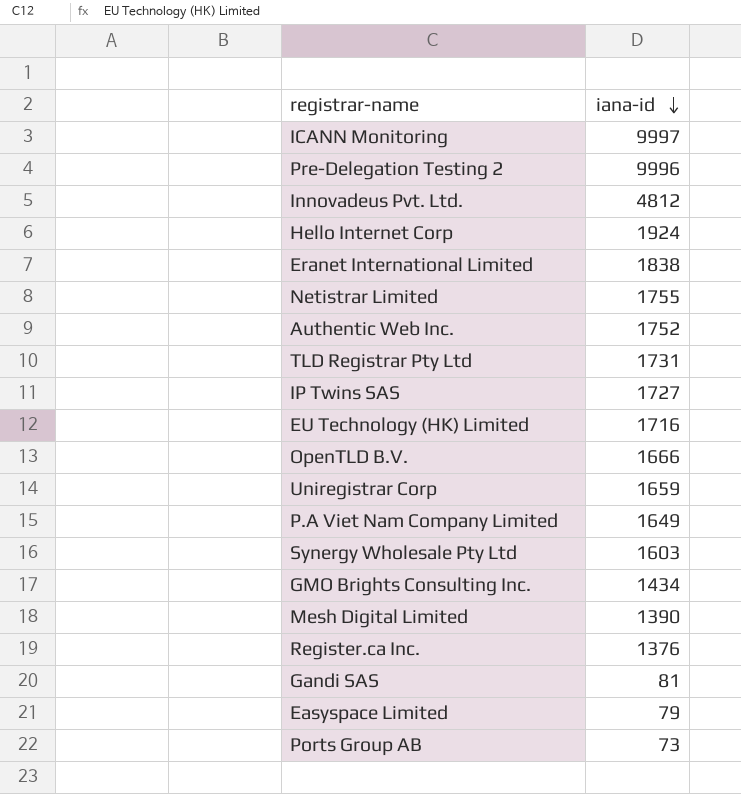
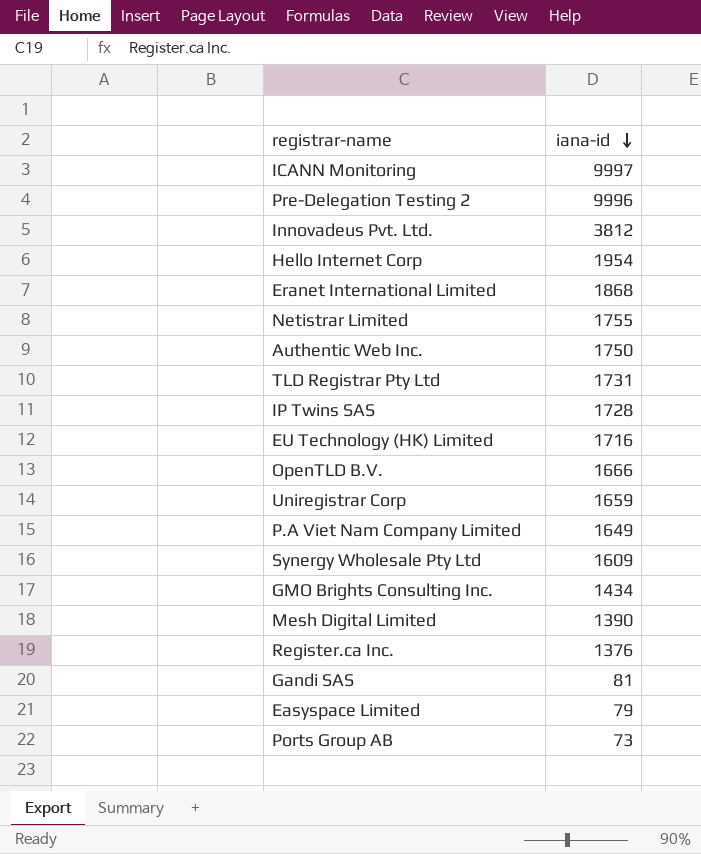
Innovadeus Pvt. Ltd. | iana-id: 4812 -> 3812
Hello Internet Corp | iana-id: 1924 -> 1954
Eranet International Limited | iana-id: 1838 -> 1868
Authentic Web Inc. | iana-id: 1752 -> 1750
IP Twins SAS | iana-id: 1727 -> 1728
Synergy Wholesale Pty Ltd | iana-id: 1603 -> 1609

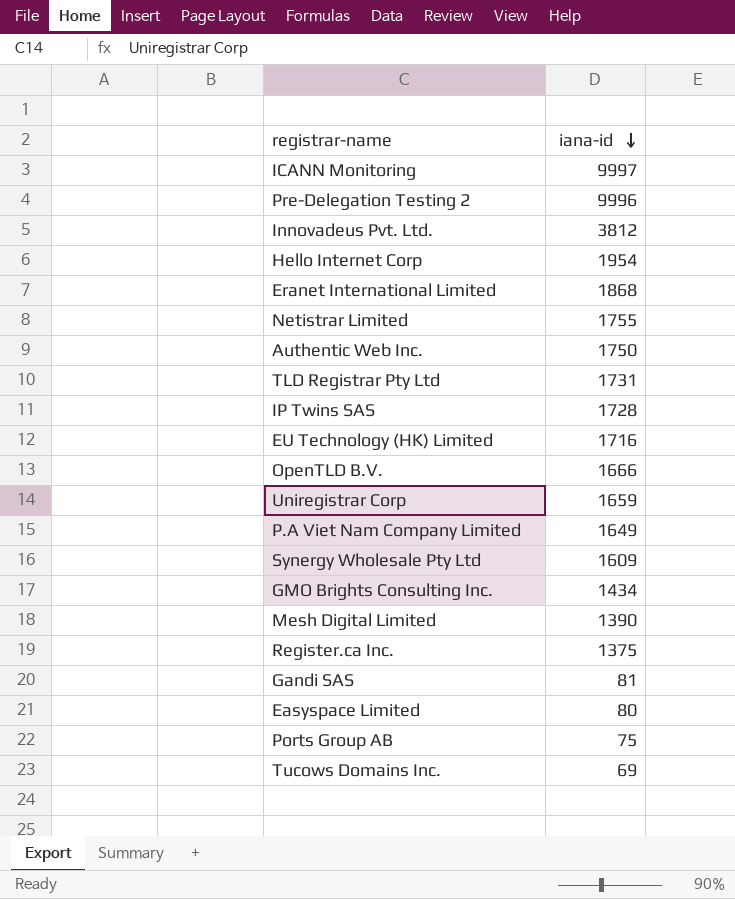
Register.ca Inc. | iana-id: 1376 -> 1375
Easyspace Limited | iana-id: 79 -> 80
Ports Group AB | iana-id: 73 -> 75
row Tucows Domains Inc.: none -> 69

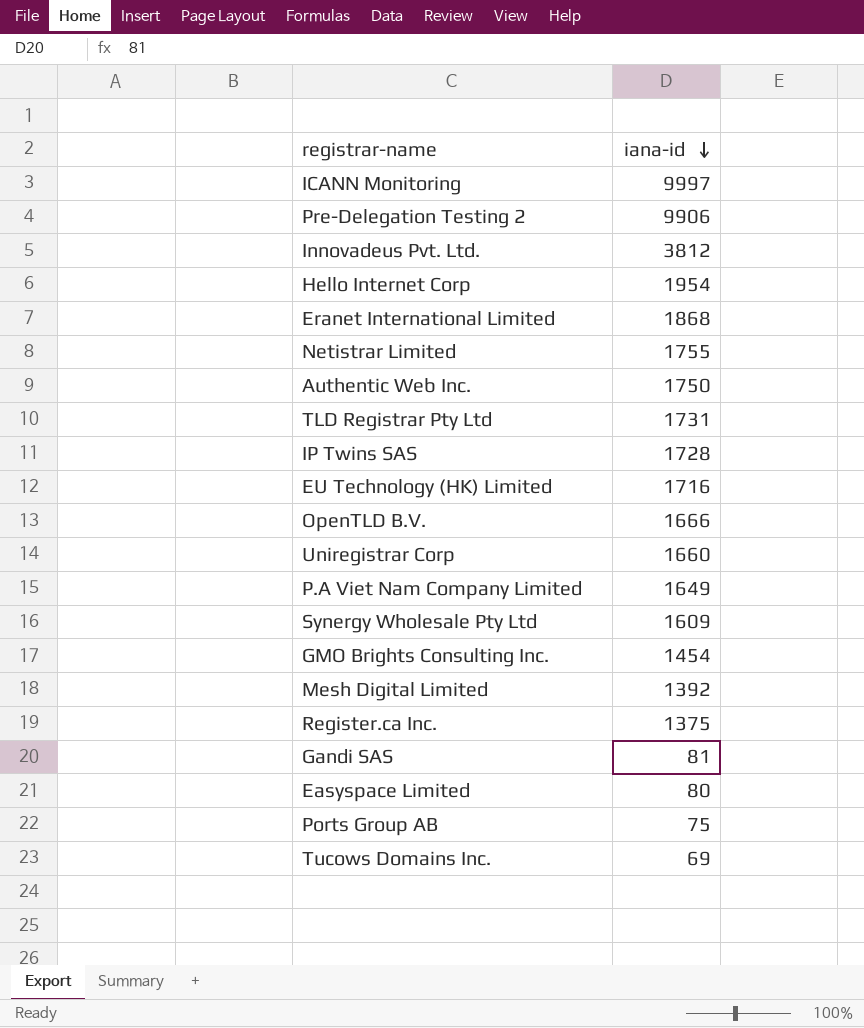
Pre-Delegation Testing 2 | iana-id: 9996 -> 9906
Uniregistrar Corp | iana-id: 1659 -> 1660
GMO Brights Consulting Inc. | iana-id: 1434 -> 1454
Mesh Digital Limited | iana-id: 1390 -> 1392

